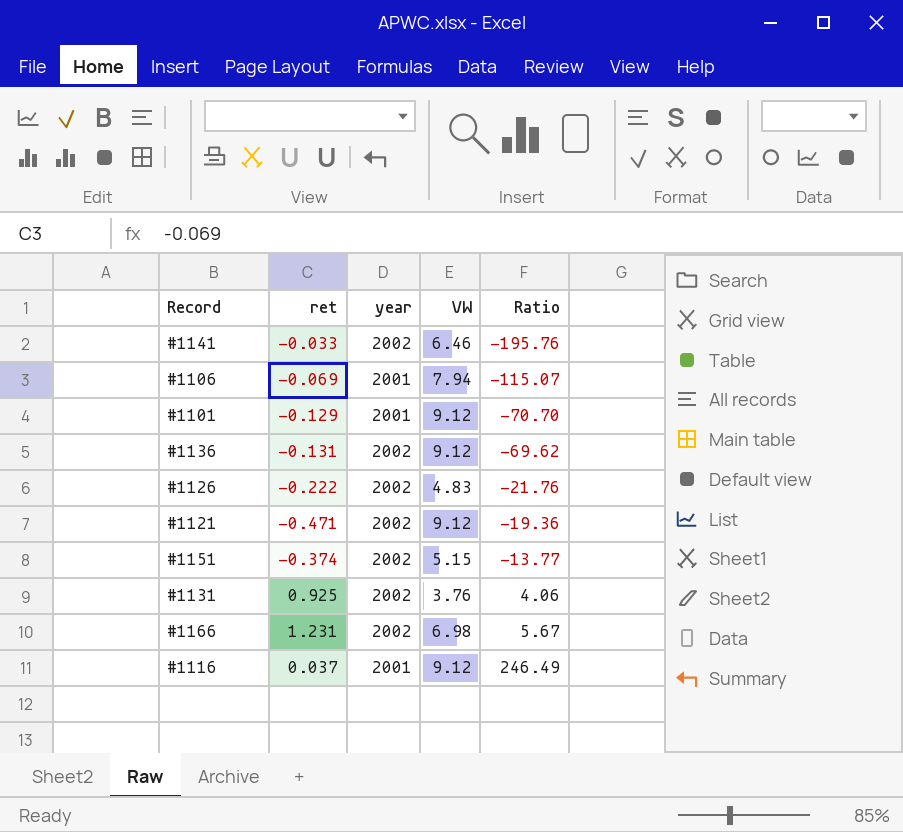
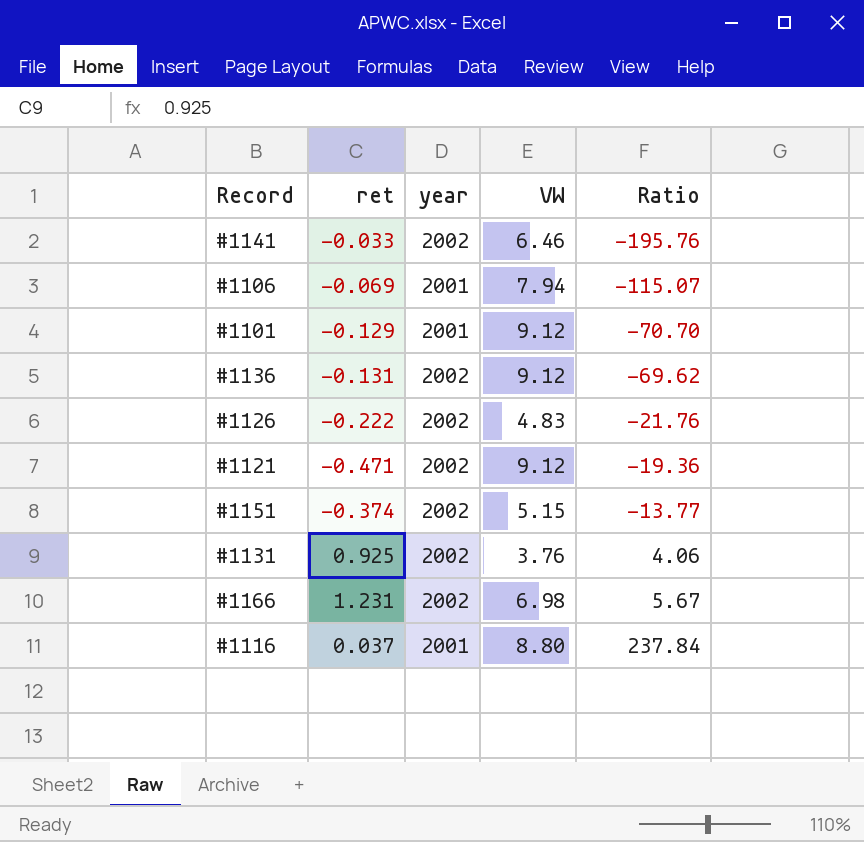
#1116 | VW: 9.12 -> 8.80
#1116 | Ratio: 246.49 -> 237.84

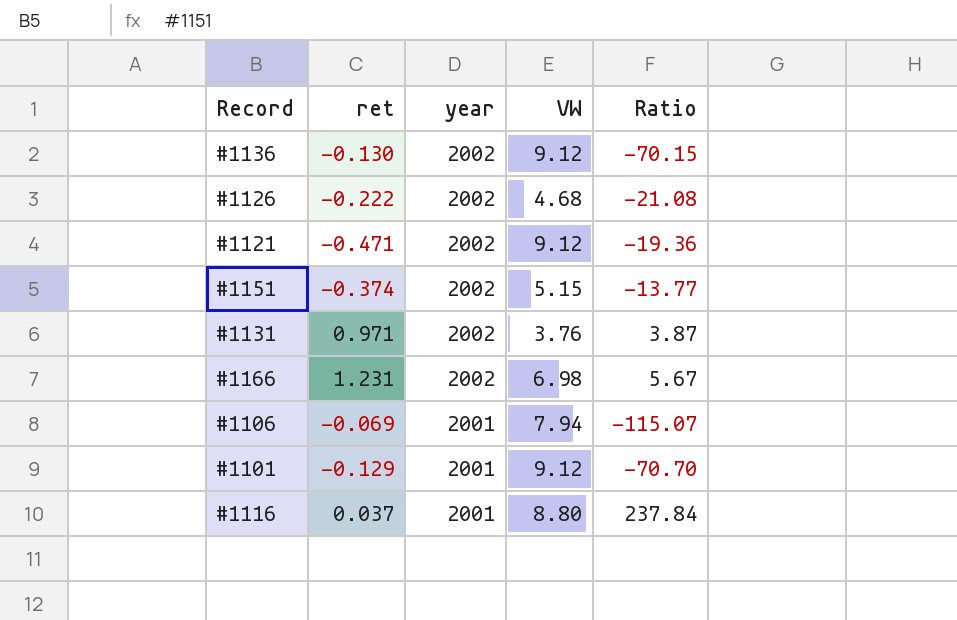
row order: Ratio ascending -> year descending
row #1141: -0.033 | 2002 | 6.46 | -195.76 -> none
#1136 | ret: -0.131 -> -0.130
#1136 | Ratio: -69.62 -> -70.15
#1126 | VW: 4.83 -> 4.68
#1126 | Ratio: -21.76 -> -21.08
#1131 | ret: 0.925 -> 0.971
#1131 | Ratio: 4.06 -> 3.87

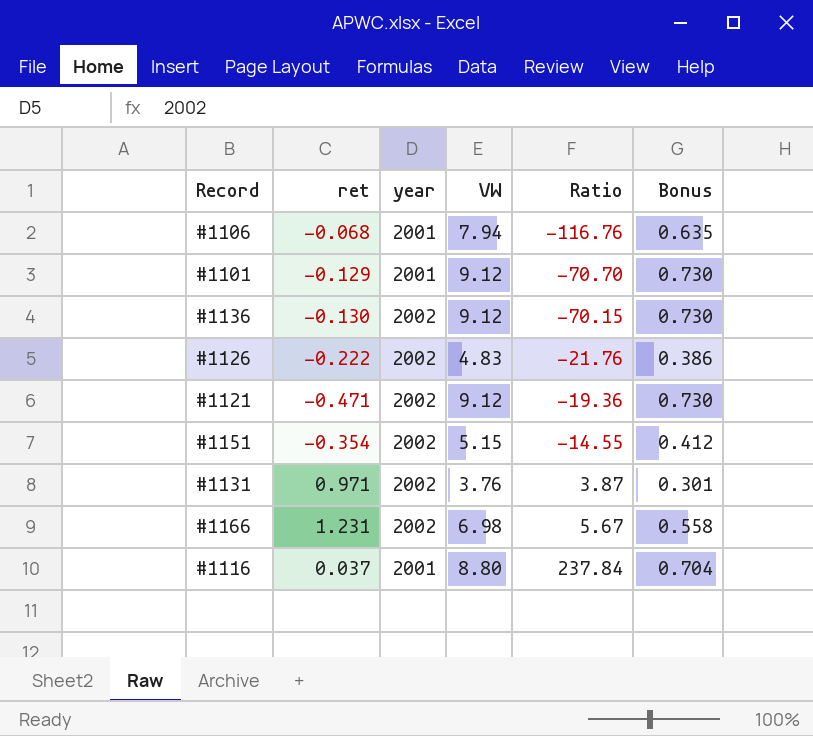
row order: year descending -> Ratio ascending
column Bonus | formula: none -> [VW] * 0.08
#1106 | ret: -0.069 -> -0.068
#1106 | Ratio: -115.07 -> -116.76
#1126 | VW: 4.68 -> 4.83
#1126 | Ratio: -21.08 -> -21.76
#1151 | ret: -0.374 -> -0.354
#1151 | Ratio: -13.77 -> -14.55

